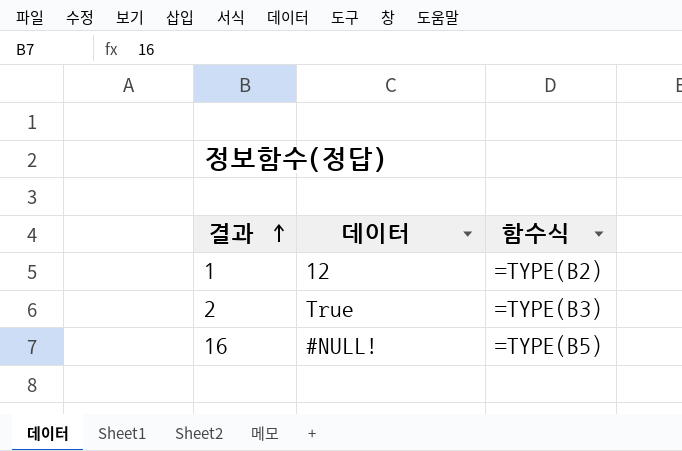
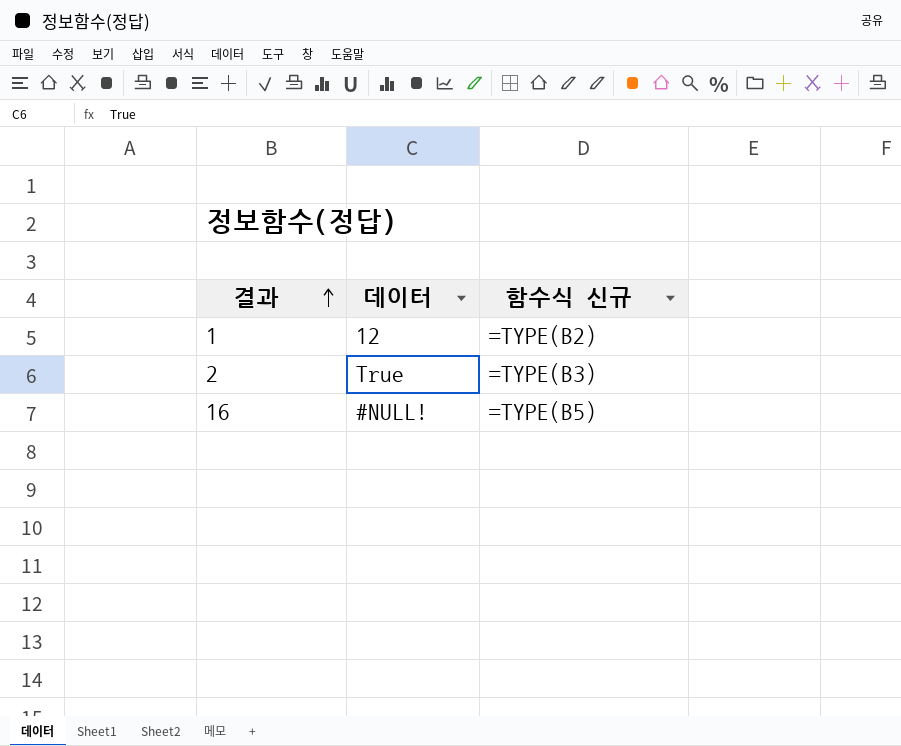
column name: 함수식 -> 함수식 신규

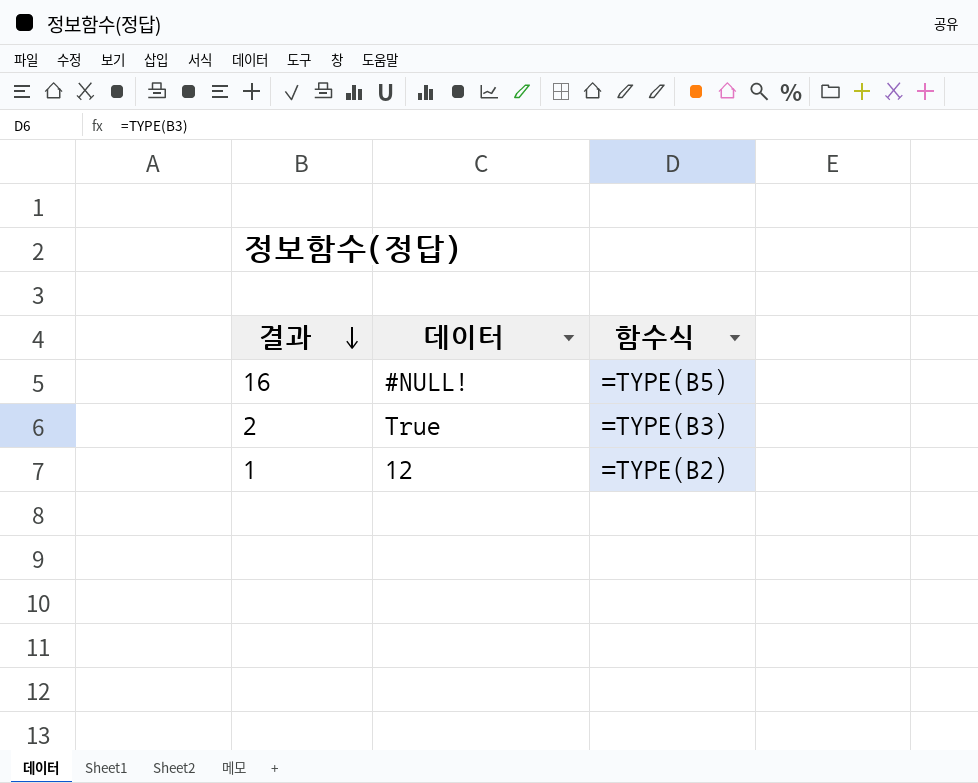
row order: 결과 ascending -> 결과 descending
column name: 함수식 신규 -> 함수식

